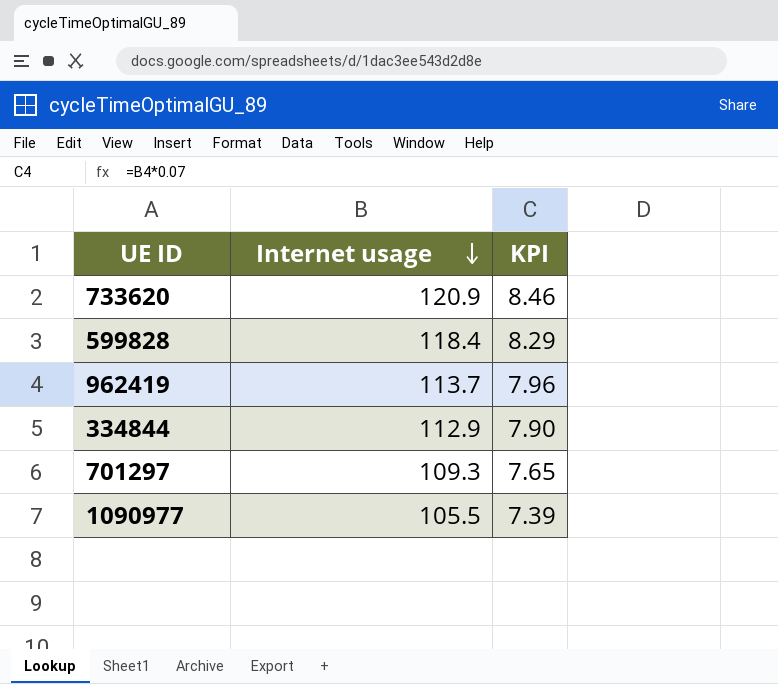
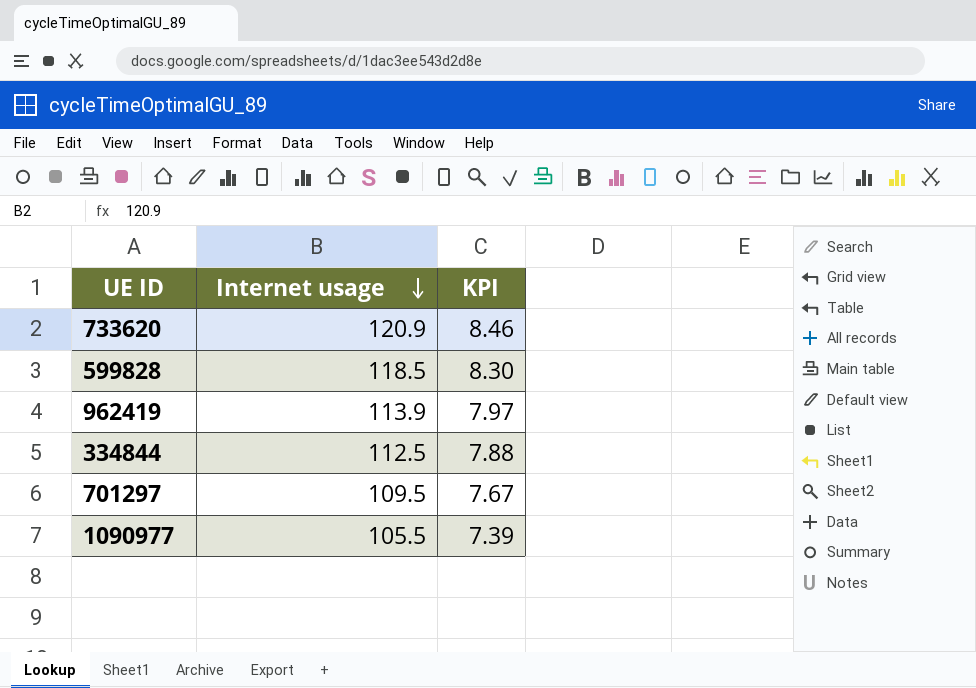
599828 | Internet usage: 118.4 -> 118.5
599828 | KPI: 8.29 -> 8.30
962419 | Internet usage: 113.7 -> 113.9
962419 | KPI: 7.96 -> 7.97
334844 | Internet usage: 112.9 -> 112.5
334844 | KPI: 7.90 -> 7.88
701297 | Internet usage: 109.3 -> 109.5
701297 | KPI: 7.65 -> 7.67

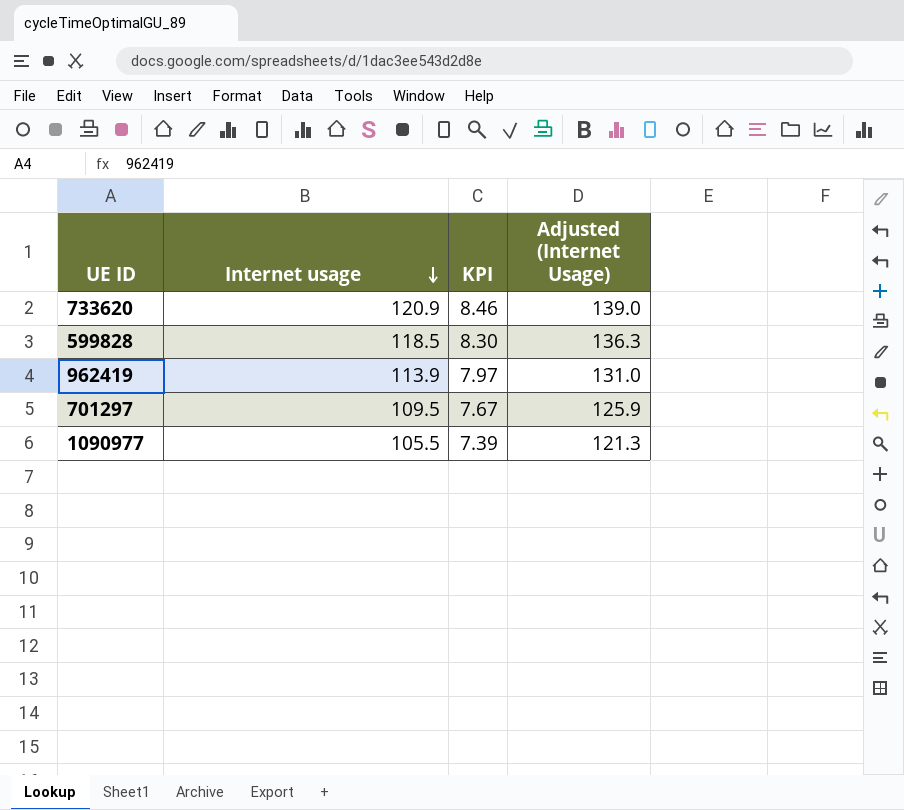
column Adjusted (Internet Usage) | formula: none -> [Internet usage] * 1.15
row 334844: 112.5 | 7.88 -> none

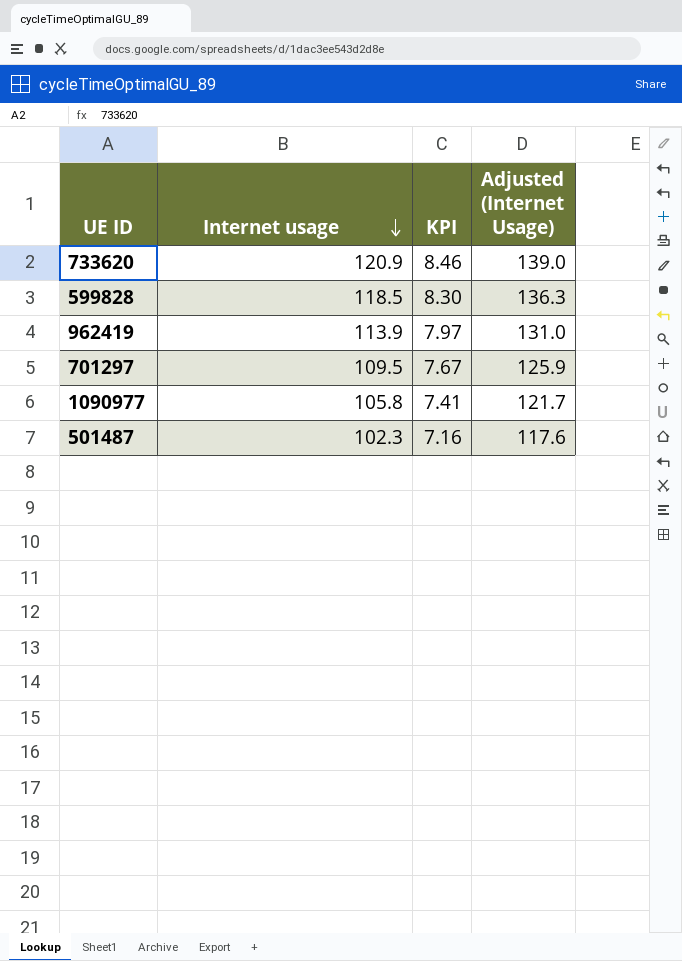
1090977 | Internet usage: 105.5 -> 105.8
1090977 | KPI: 7.39 -> 7.41
1090977 | Adjusted (Internet Usage): 121.3 -> 121.7
row 501487: none -> 102.3 | 7.16 | 117.6

